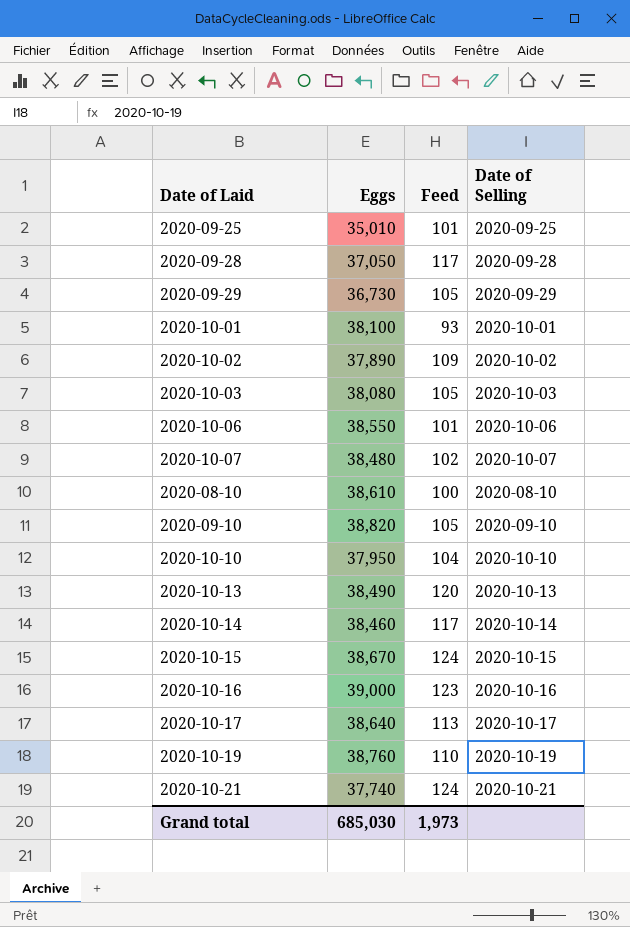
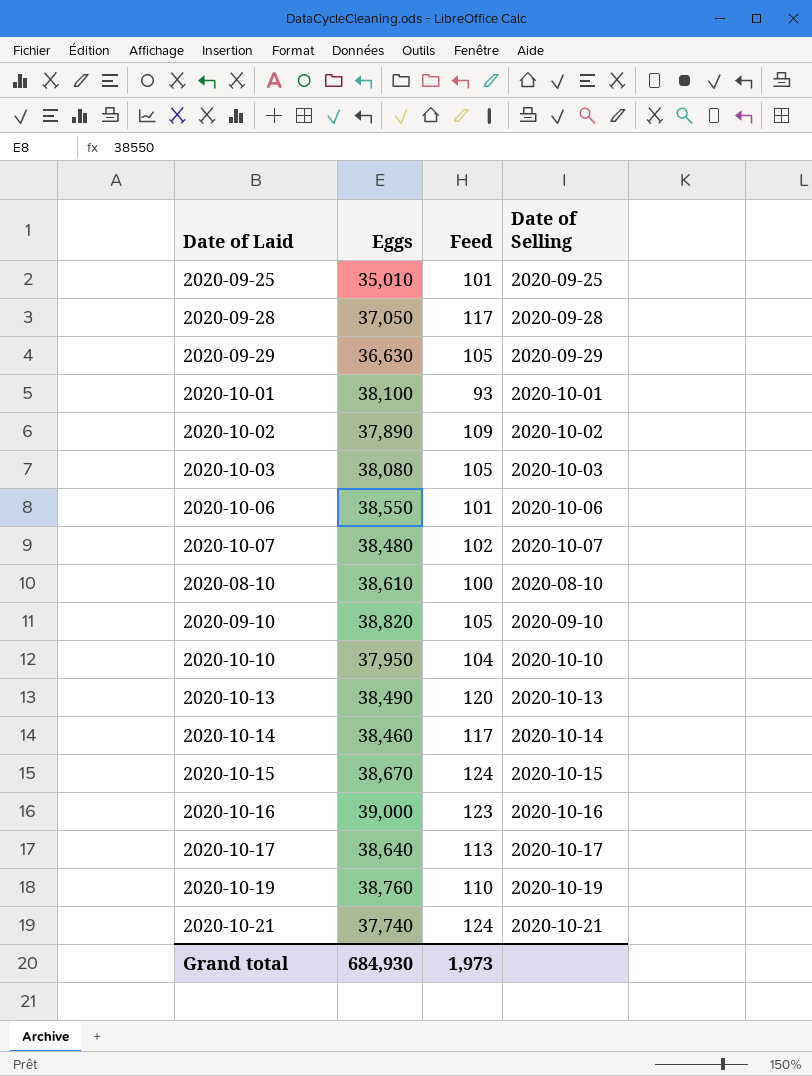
2020-09-29 | Eggs: 36,730 -> 36,630
Grand total | Eggs: 685,030 -> 684,930

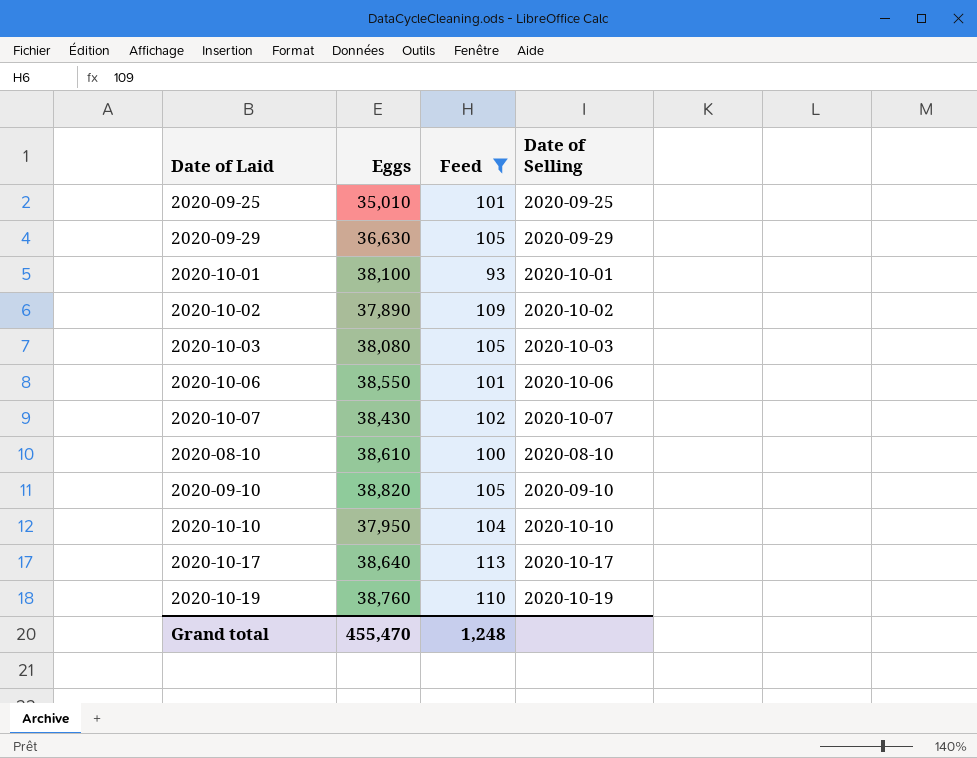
filter: none -> Feed <= 113
2020-10-07 | Eggs: 38,480 -> 38,430
Grand total | Eggs: 684,930 -> 455,470
Grand total | Feed: 1,973 -> 1,248

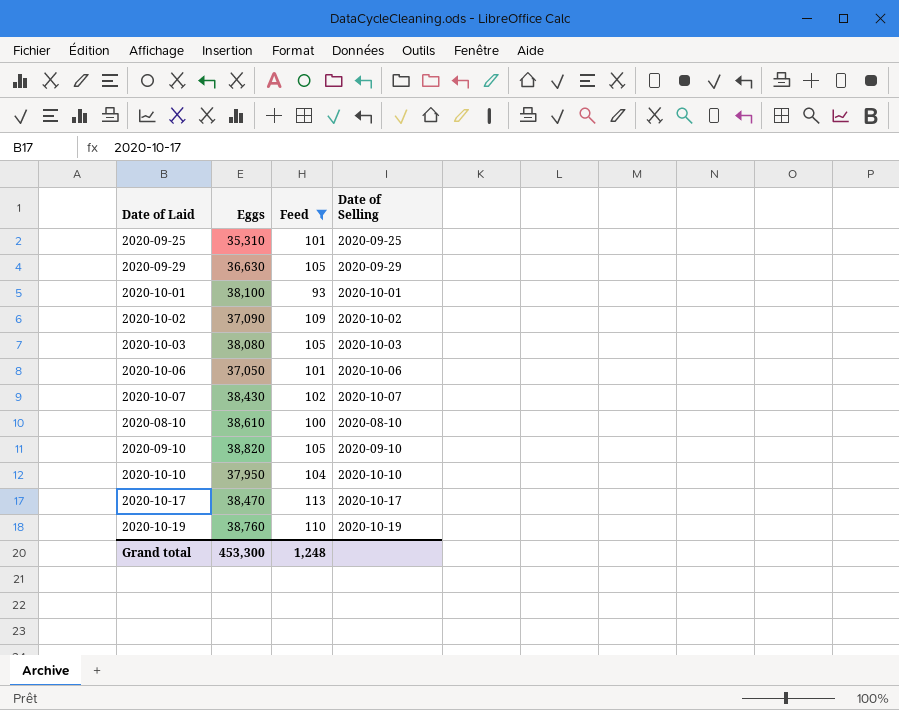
2020-09-25 | Eggs: 35,010 -> 35,310
2020-10-02 | Eggs: 37,890 -> 37,090
2020-10-06 | Eggs: 38,550 -> 37,050
2020-10-17 | Eggs: 38,640 -> 38,470
Grand total | Eggs: 455,470 -> 453,300

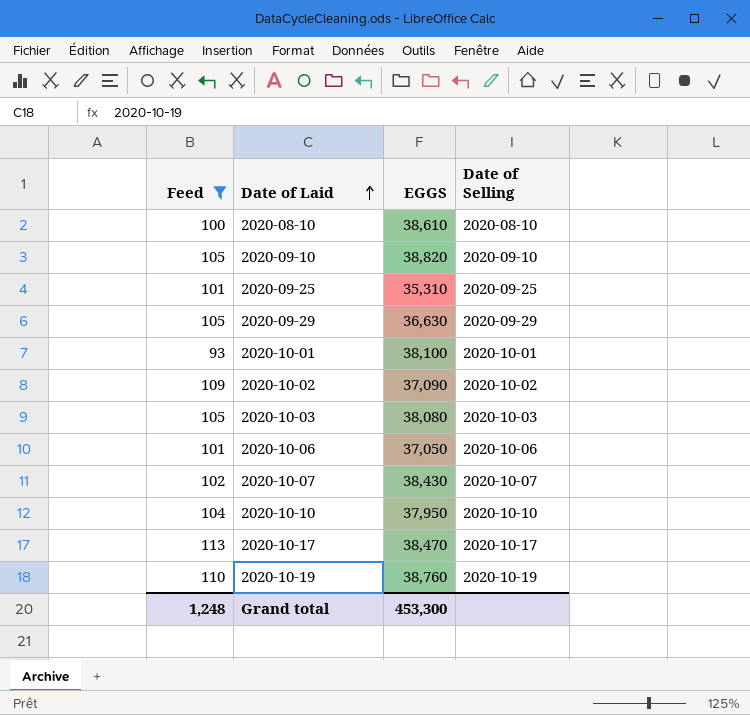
row order: none -> Date of Laid ascending
column Feed | position: 3 -> 1
column name: Eggs -> EGGS

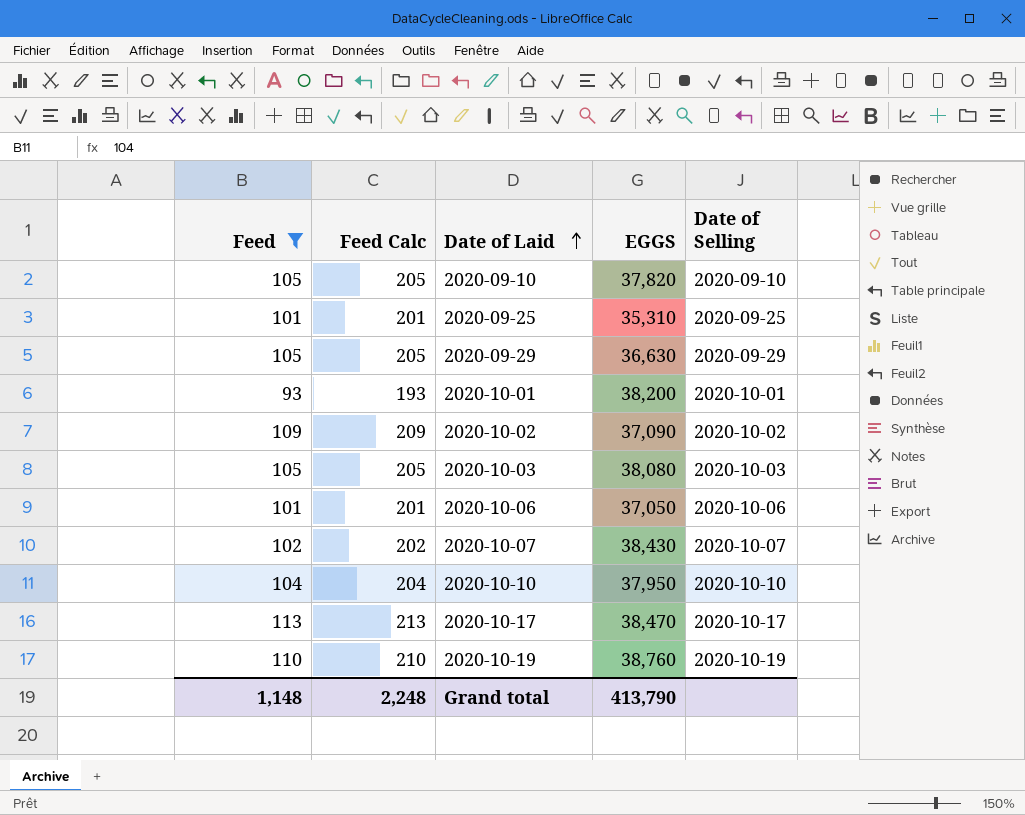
column Feed Calc | formula: none -> [Feed] + 100
row 2020-08-10: 100 | 38,610 | 2020-08-10 -> none
2020-09-10 | EGGS: 38,820 -> 37,820
2020-10-01 | EGGS: 38,100 -> 38,200
Grand total | Feed: 1,248 -> 1,148
Grand total | EGGS: 453,300 -> 413,790

